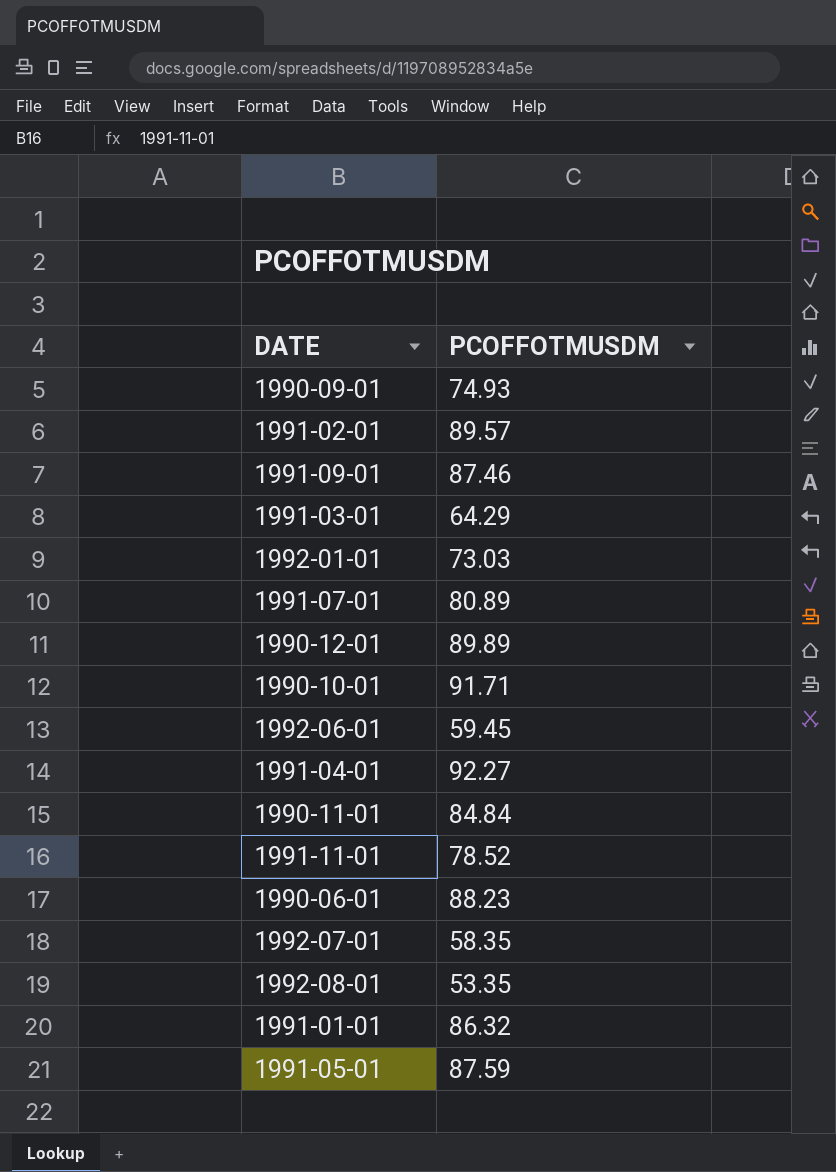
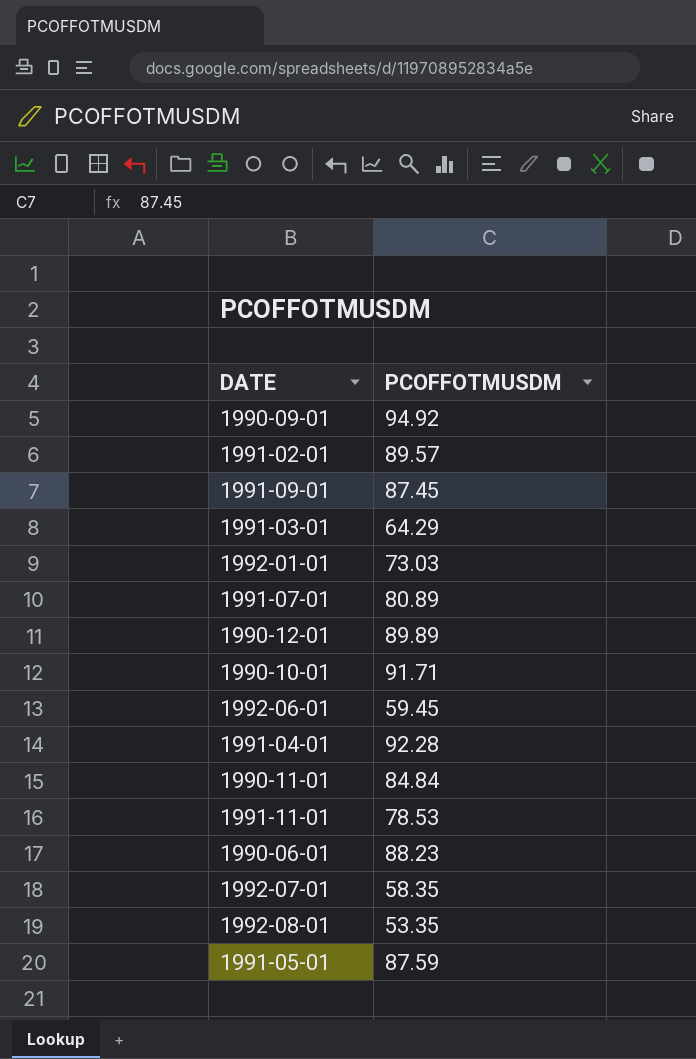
row 1991-01-01: 86.32 -> none
1990-09-01 | PCOFFOTMUSDM: 74.93 -> 94.92
1991-09-01 | PCOFFOTMUSDM: 87.46 -> 87.45
1991-04-01 | PCOFFOTMUSDM: 92.27 -> 92.28
1991-11-01 | PCOFFOTMUSDM: 78.52 -> 78.53

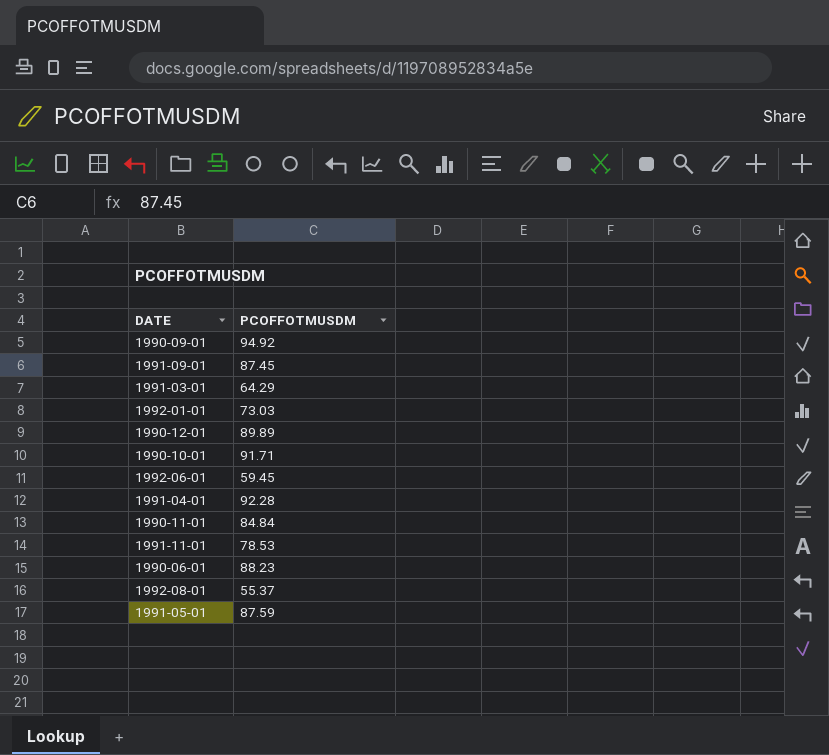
row 1991-02-01: 89.57 -> none
row 1991-07-01: 80.89 -> none
row 1992-07-01: 58.35 -> none
1992-08-01 | PCOFFOTMUSDM: 53.35 -> 55.37

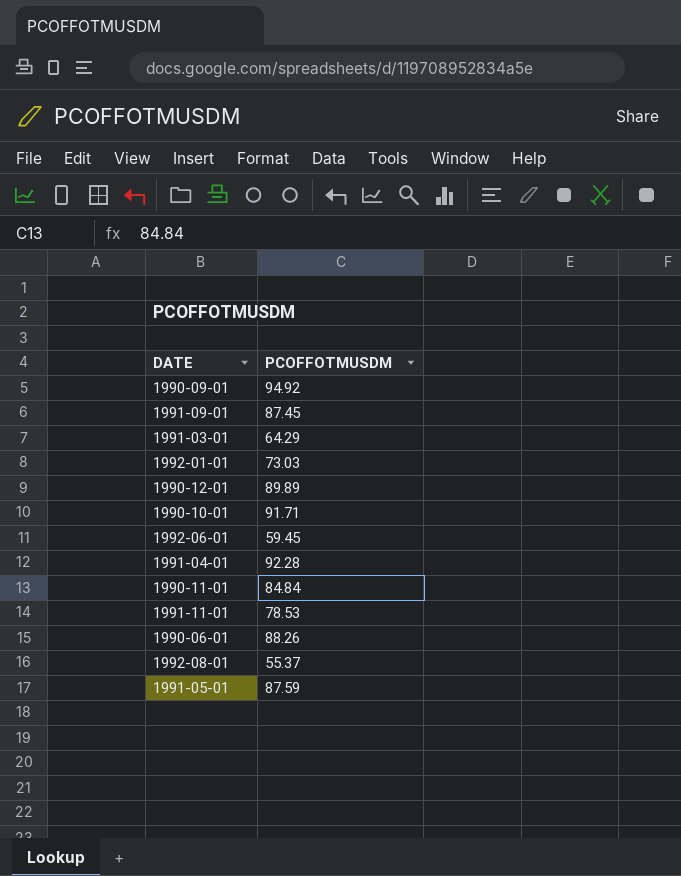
1990-06-01 | PCOFFOTMUSDM: 88.23 -> 88.26

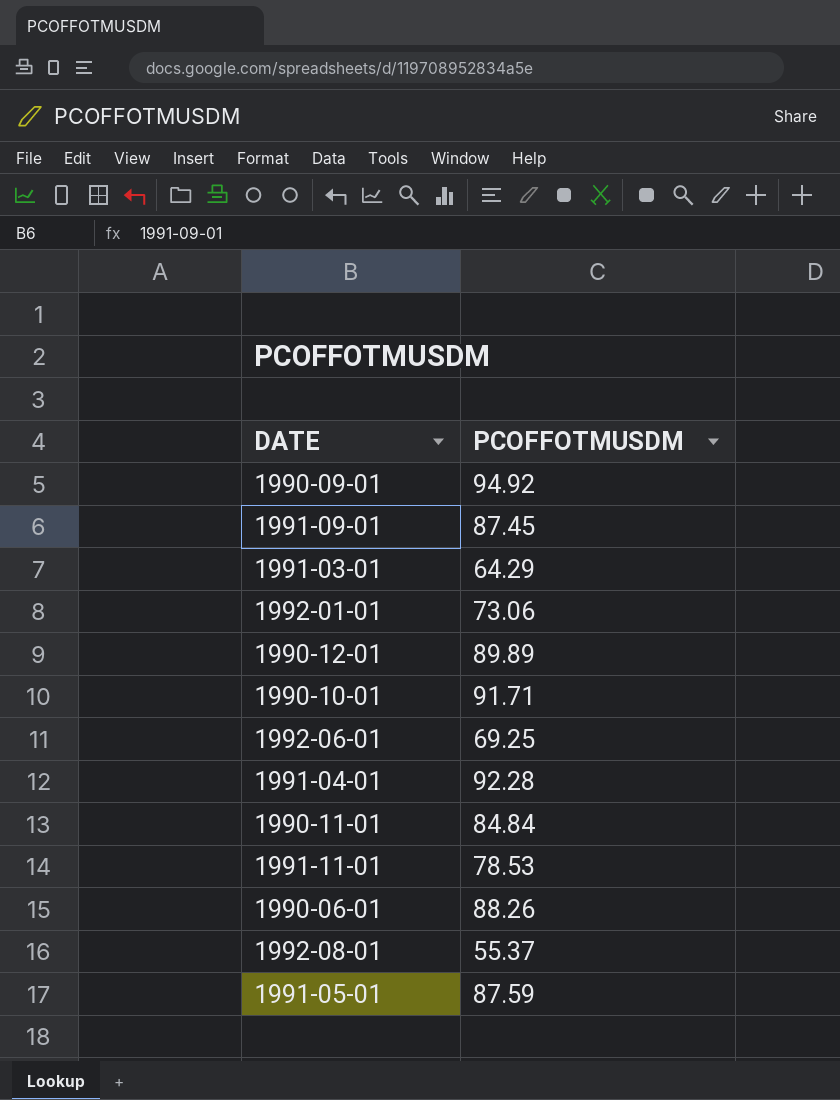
1992-01-01 | PCOFFOTMUSDM: 73.03 -> 73.06
1992-06-01 | PCOFFOTMUSDM: 59.45 -> 69.25

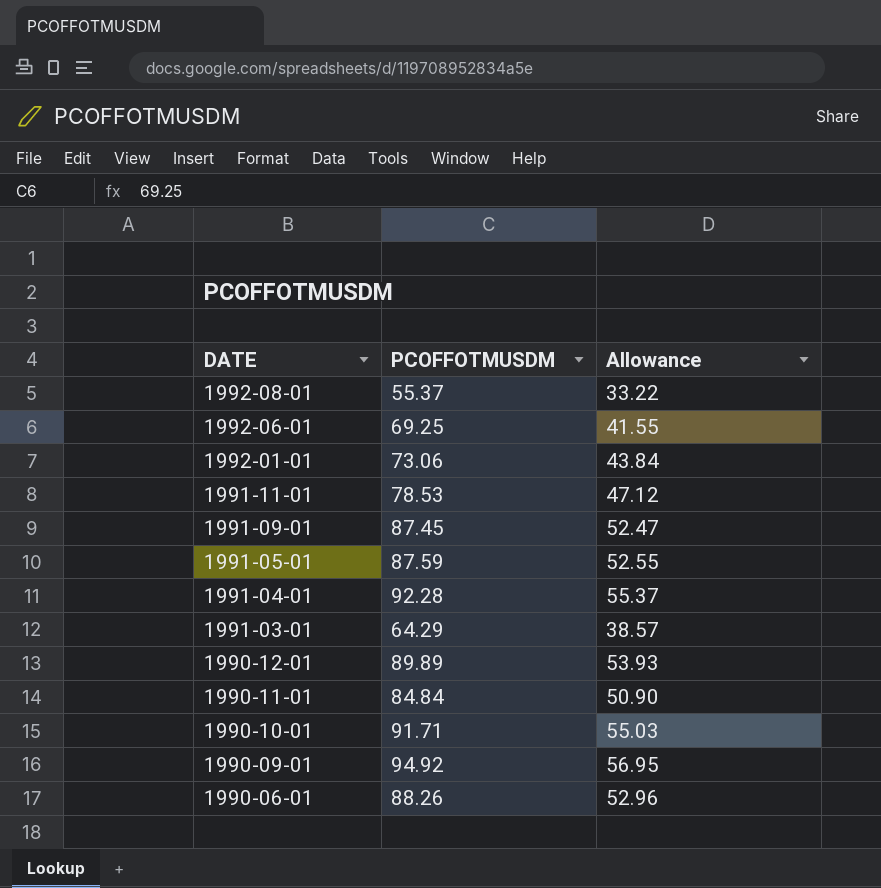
row order: none -> DATE descending
column Allowance | formula: none -> [PCOFFOTMUSDM] * 0.6

